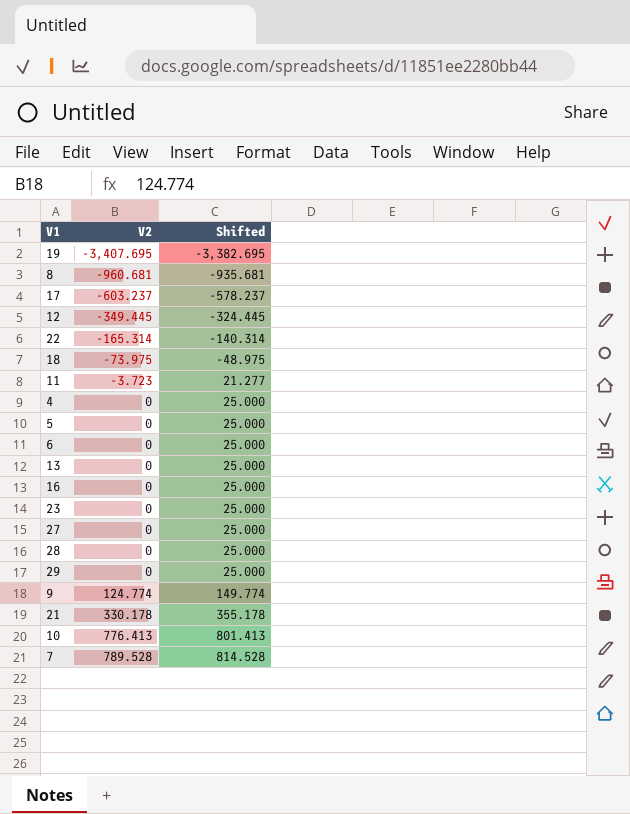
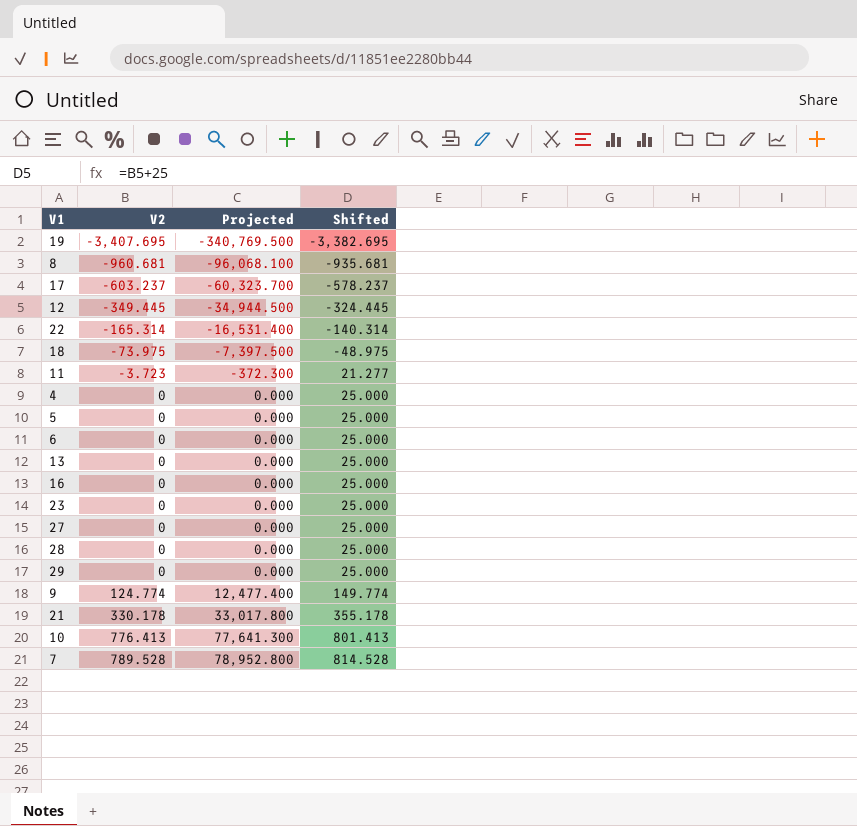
column Projected | formula: none -> [V2] * 100

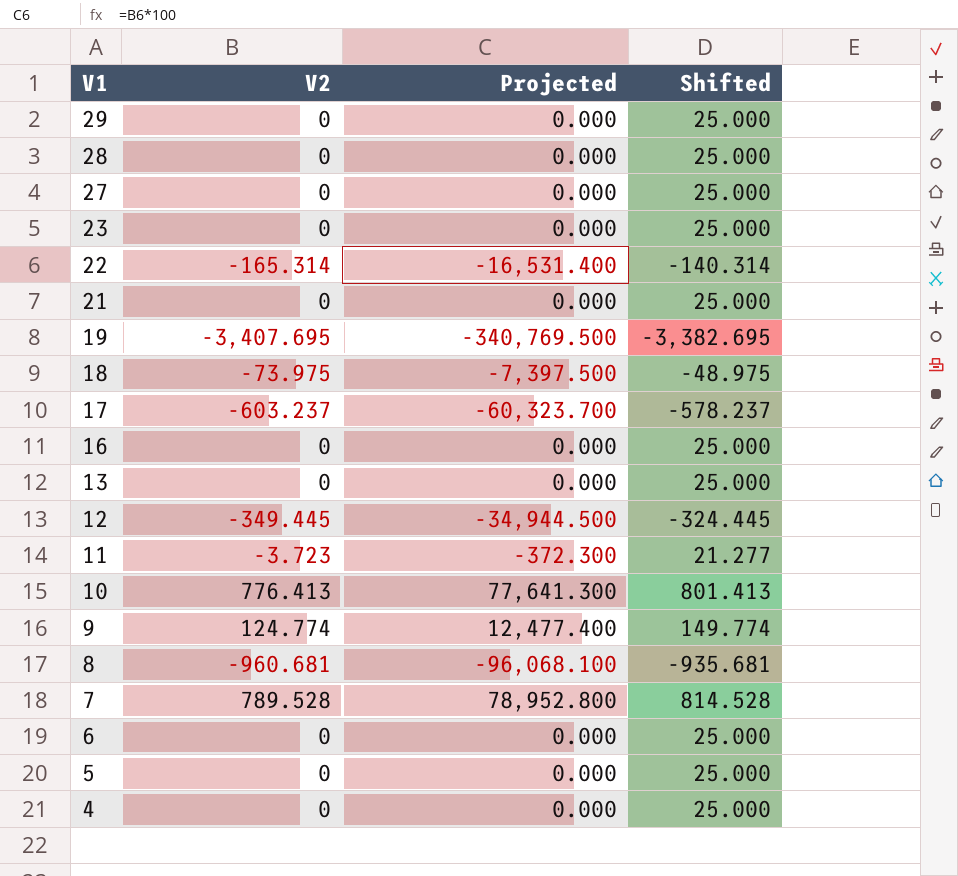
row order: V2 ascending -> V1 descending
21 | V2: 330.178 -> 0
21 | Projected: 33,017.800 -> 0.000
21 | Shifted: 355.178 -> 25.000

